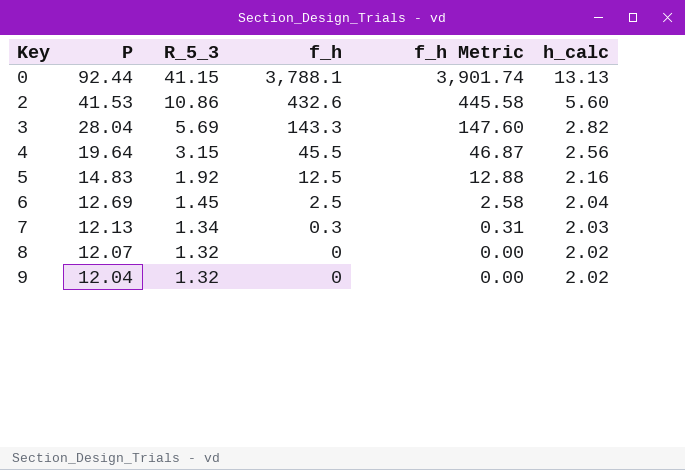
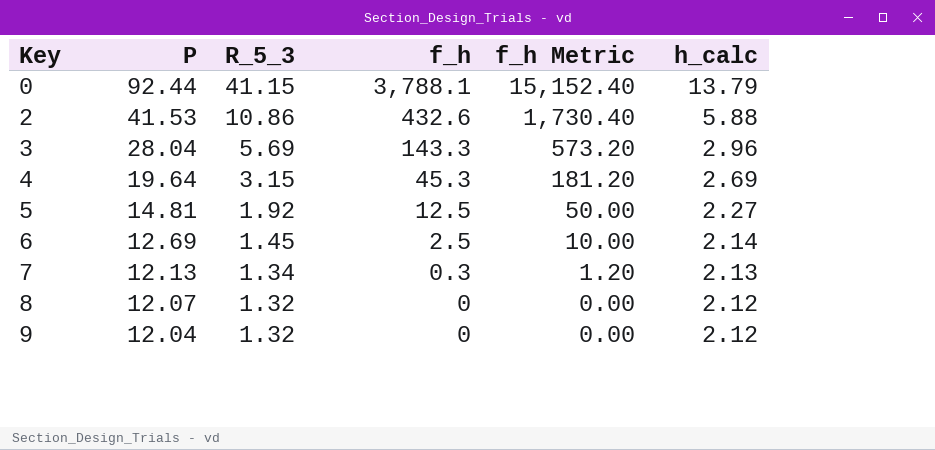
column f_h Metric | formula: [f_h] * 1.03 -> [f_h] * 4
0 | h_calc: 13.13 -> 13.79
2 | h_calc: 5.60 -> 5.88
3 | h_calc: 2.82 -> 2.96
4 | f_h: 45.5 -> 45.3
4 | h_calc: 2.56 -> 2.69
5 | P: 14.83 -> 14.81
5 | h_calc: 2.16 -> 2.27
6 | h_calc: 2.04 -> 2.14
7 | h_calc: 2.03 -> 2.13
8 | h_calc: 2.02 -> 2.12
9 | h_calc: 2.02 -> 2.12

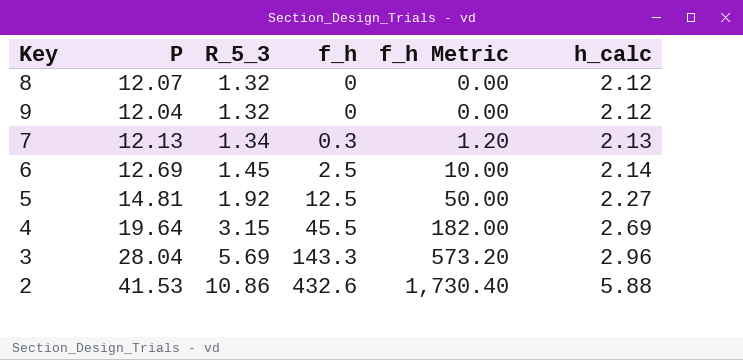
row order: Key ascending -> R_5_3 ascending
row 0: 92.44 | 41.15 | 3,788.1 | 15,152.40 | 13.79 -> none
4 | f_h: 45.3 -> 45.5
4 | f_h Metric: 181.20 -> 182.00

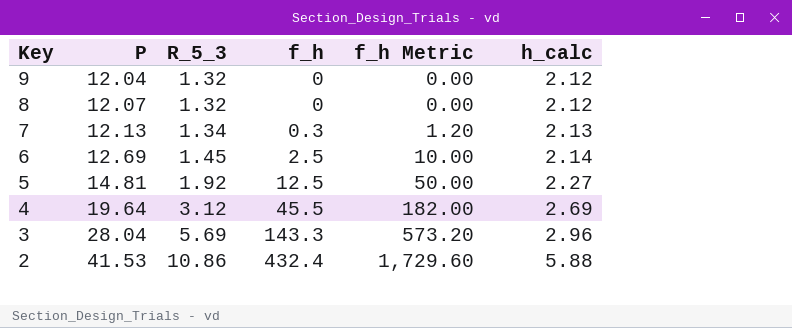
row order: R_5_3 ascending -> Key descending
4 | R_5_3: 3.15 -> 3.12
2 | f_h: 432.6 -> 432.4
2 | f_h Metric: 1,730.40 -> 1,729.60

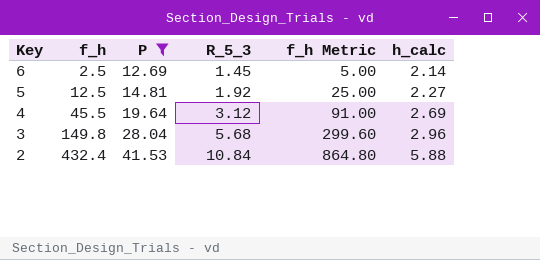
filter: none -> P >= 12.69
column f_h | position: 4 -> 2
column f_h Metric | formula: [f_h] * 4 -> [f_h] * 2
3 | f_h: 143.3 -> 149.8
3 | R_5_3: 5.69 -> 5.68
2 | R_5_3: 10.86 -> 10.84

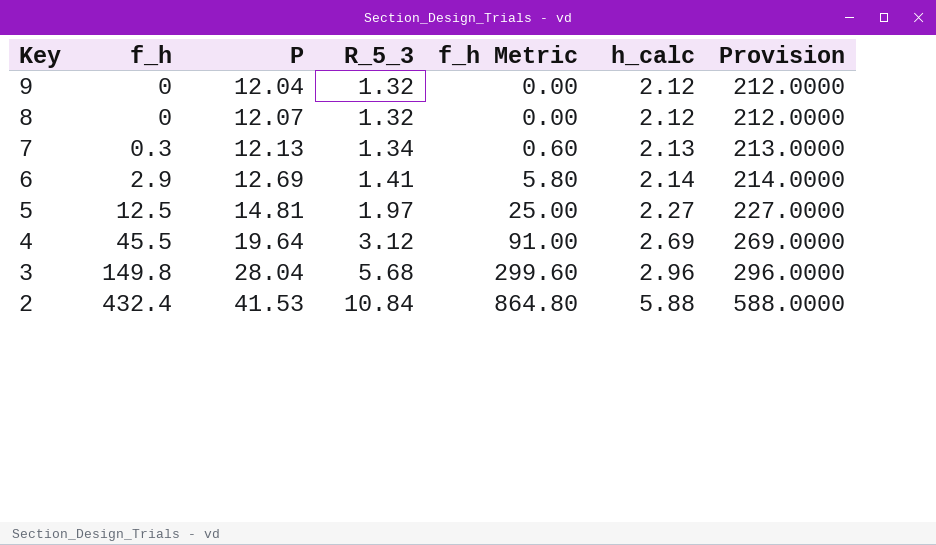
filter: P >= 12.69 -> none
column Provision | formula: none -> [h_calc] * 100
6 | f_h: 2.5 -> 2.9
6 | R_5_3: 1.45 -> 1.41
6 | f_h Metric: 5.00 -> 5.80
5 | R_5_3: 1.92 -> 1.97

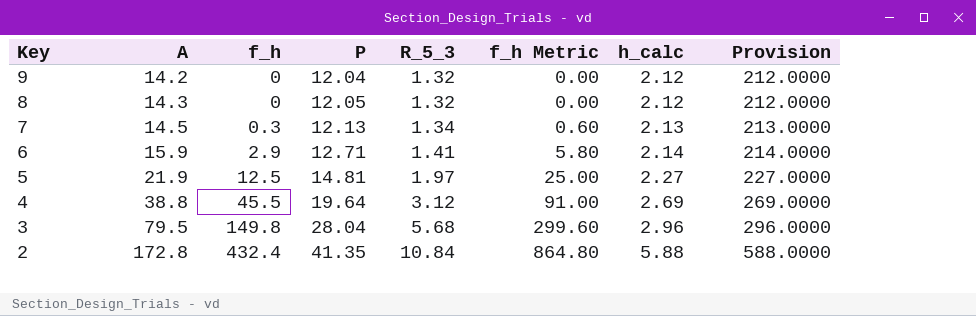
column A | position: none -> 2
8 | P: 12.07 -> 12.05
6 | P: 12.69 -> 12.71
2 | P: 41.53 -> 41.35

